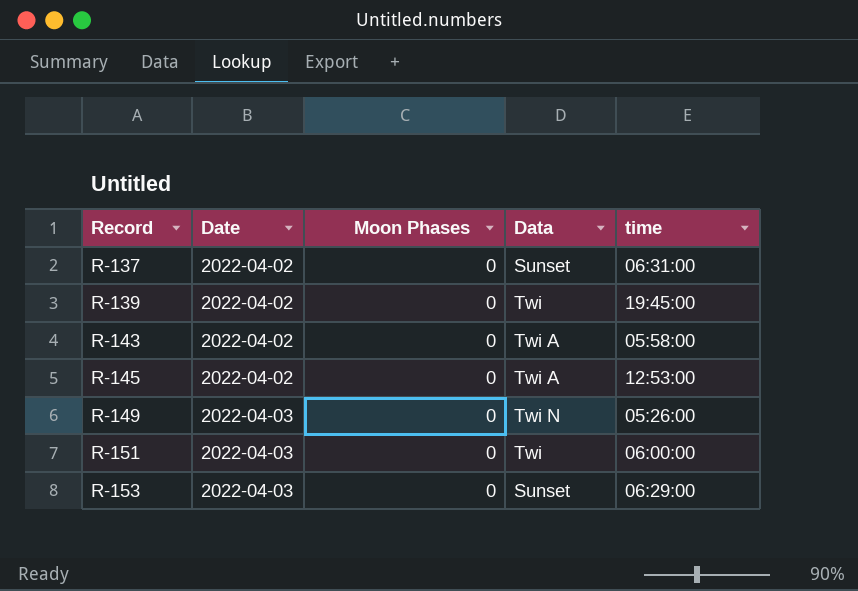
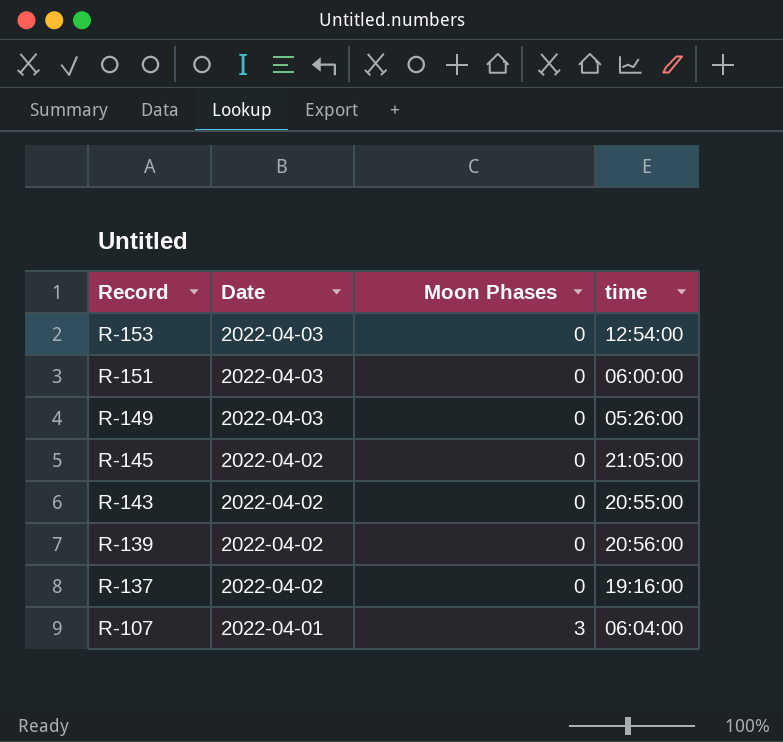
row order: Record ascending -> Record descending
column Data | position: 4 -> none
R-153 | time: 06:29:00 -> 12:54:00
R-145 | time: 12:53:00 -> 21:05:00
R-143 | time: 05:58:00 -> 20:55:00
R-139 | time: 19:45:00 -> 20:56:00
R-137 | time: 06:31:00 -> 19:16:00
row R-107: none -> 2022-04-01 | 3 | 06:04:00

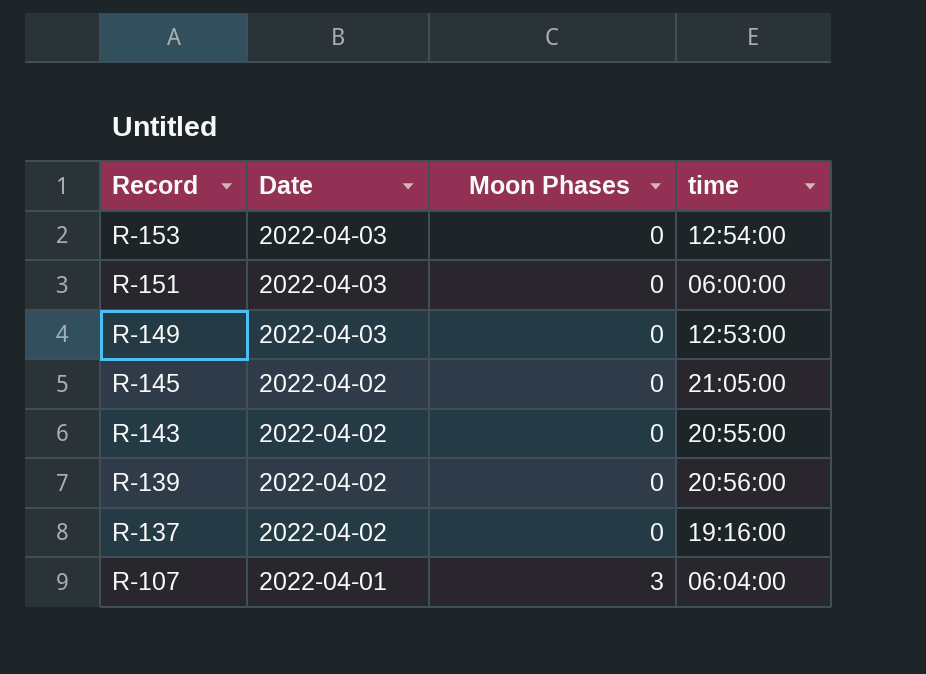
R-149 | time: 05:26:00 -> 12:53:00

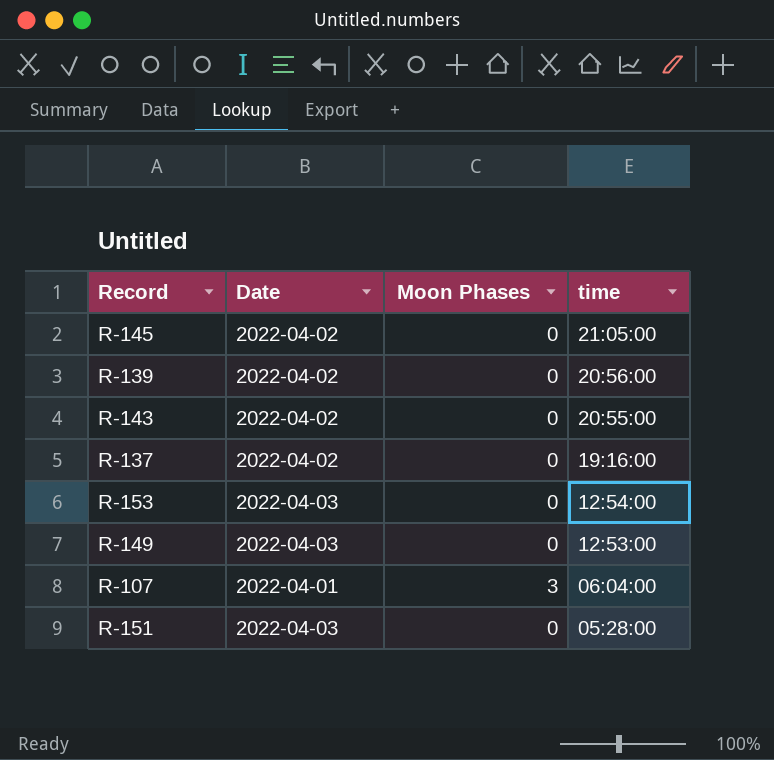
row order: Record descending -> time descending
R-151 | time: 06:00:00 -> 05:28:00

